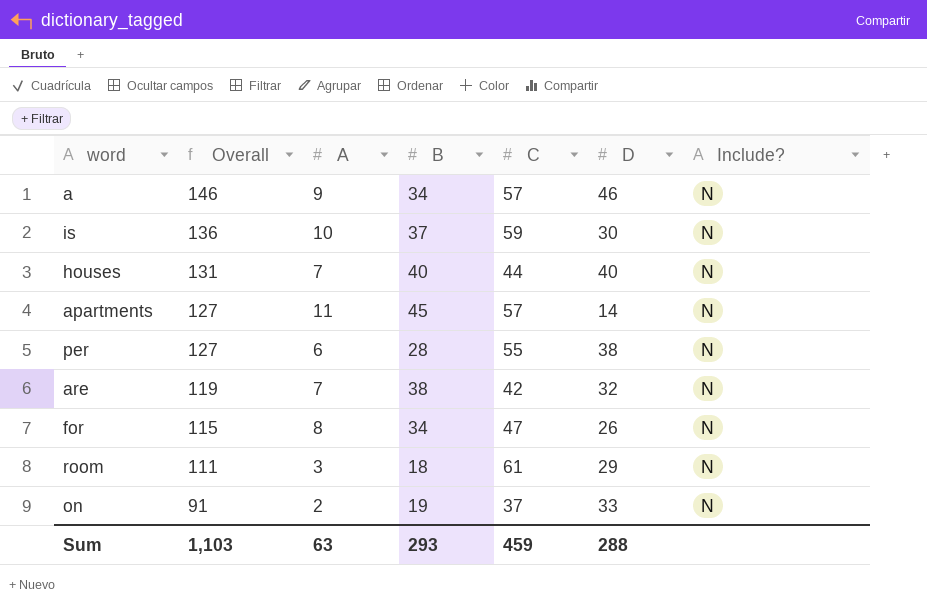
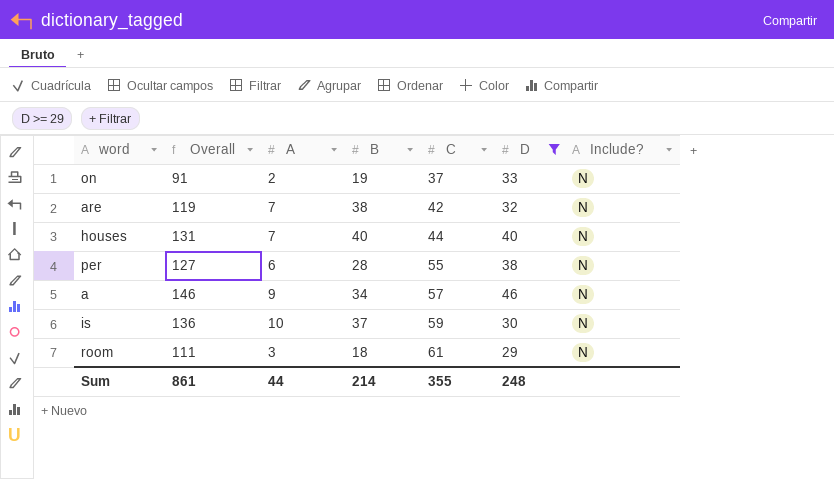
filter: none -> D >= 29
row order: Overall descending -> C ascending
Sum | Overall: 1,103 -> 861
Sum | A: 63 -> 44
Sum | B: 293 -> 214
Sum | C: 459 -> 355
Sum | D: 288 -> 248

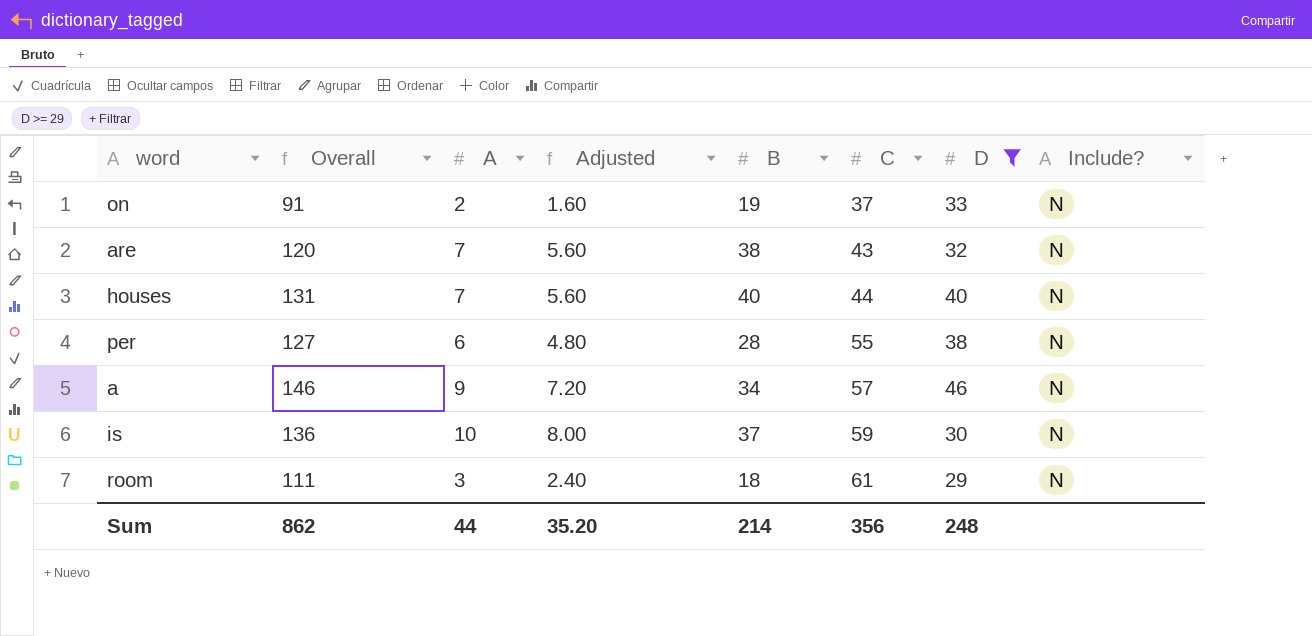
column Adjusted | formula: none -> [A] * 0.8
are | Overall: 119 -> 120
are | C: 42 -> 43
Sum | Overall: 861 -> 862
Sum | C: 355 -> 356

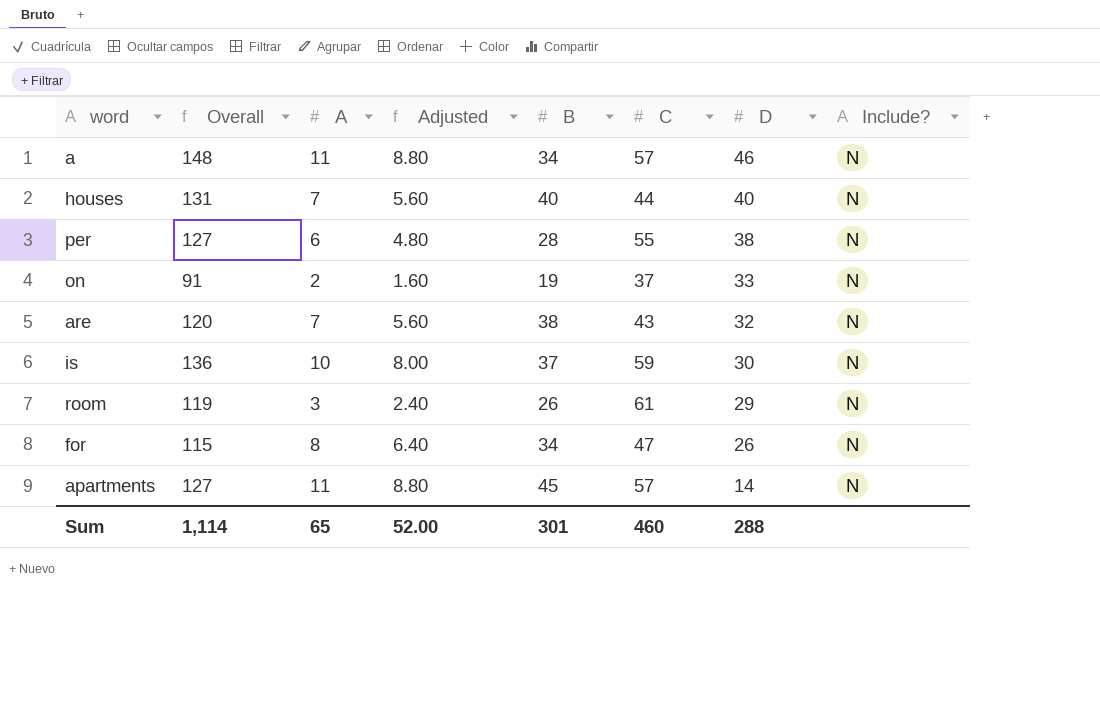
filter: D >= 29 -> none
row order: C ascending -> D descending
a | Overall: 146 -> 148
a | A: 9 -> 11
a | Adjusted: 7.20 -> 8.80
room | Overall: 111 -> 119
room | B: 18 -> 26
Sum | Overall: 862 -> 1,114
Sum | A: 44 -> 65
Sum | Adjusted: 35.20 -> 52.00
Sum | B: 214 -> 301
Sum | C: 356 -> 460
Sum | D: 248 -> 288

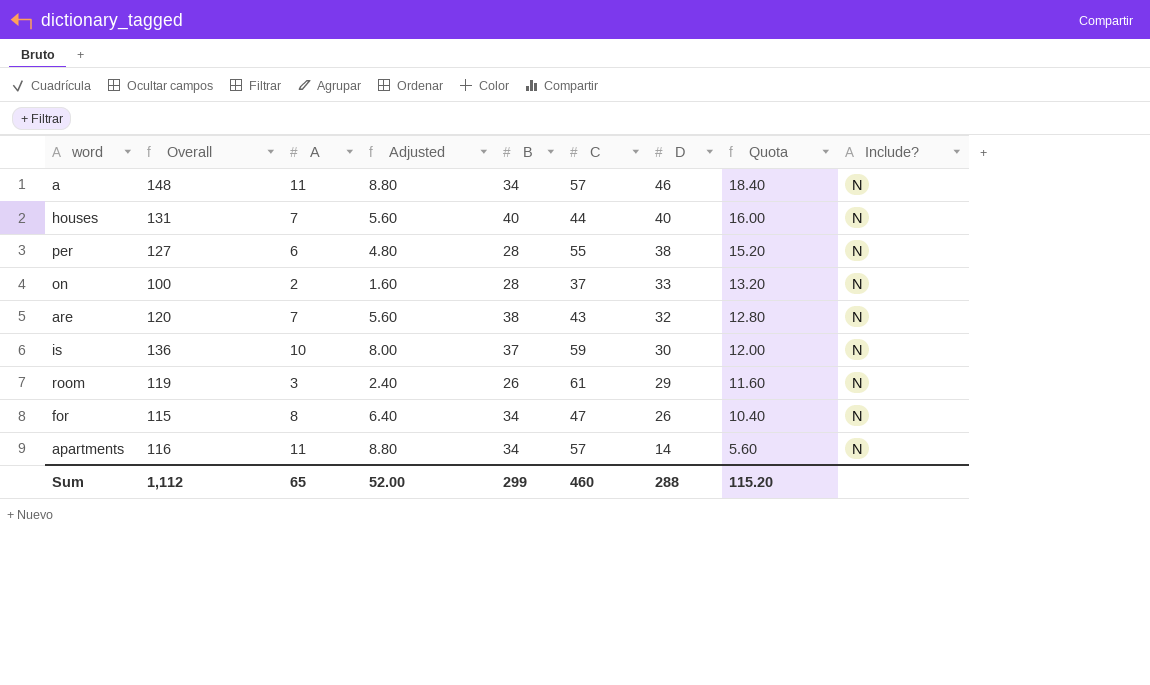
column Quota | formula: none -> [D] * 0.4
on | Overall: 91 -> 100
on | B: 19 -> 28
apartments | Overall: 127 -> 116
apartments | B: 45 -> 34
Sum | Overall: 1,114 -> 1,112
Sum | B: 301 -> 299

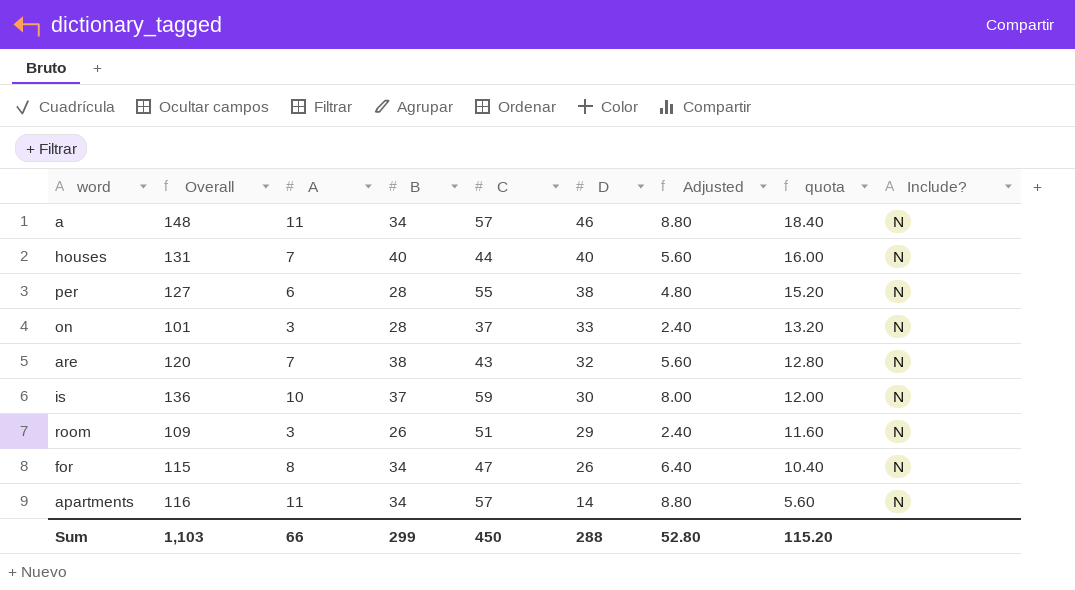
column Adjusted | position: 4 -> 7
column name: Quota -> quota
on | Overall: 100 -> 101
on | A: 2 -> 3
on | Adjusted: 1.60 -> 2.40
room | Overall: 119 -> 109
room | C: 61 -> 51
Sum | Overall: 1,112 -> 1,103
Sum | A: 65 -> 66
Sum | C: 460 -> 450
Sum | Adjusted: 52.00 -> 52.80

